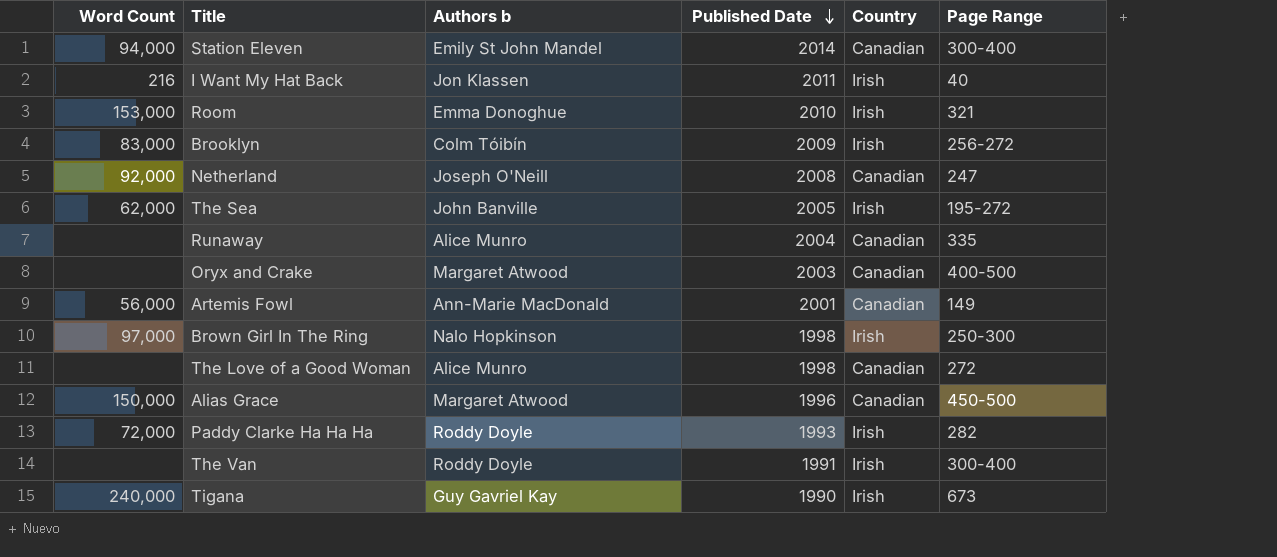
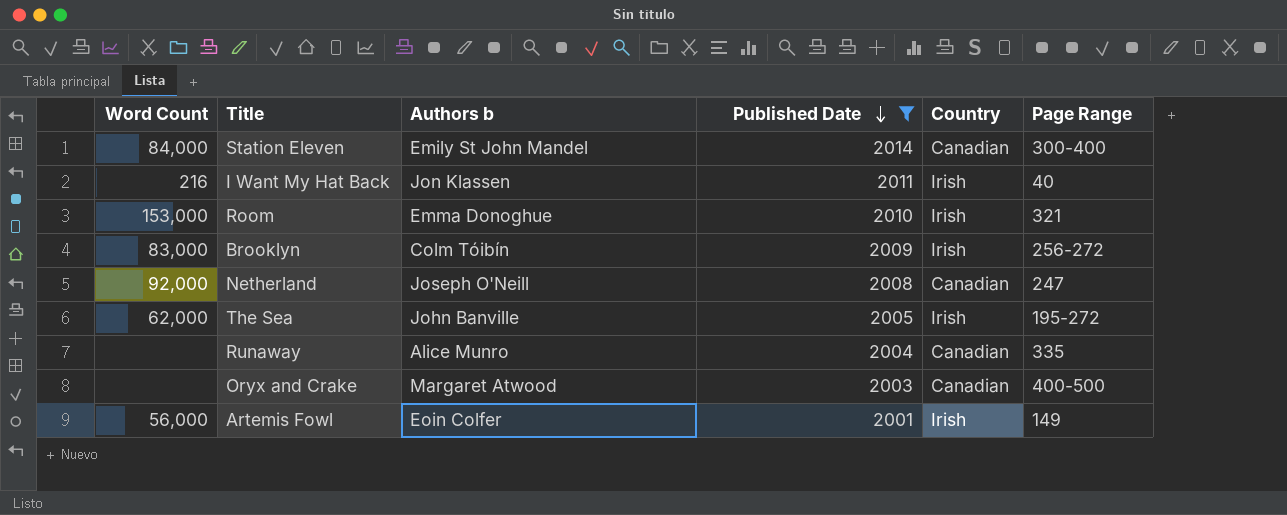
filter: none -> Published Date >= 2001
Station Eleven | Word Count: 94,000 -> 84,000
Artemis Fowl | Authors b: Ann-Marie MacDonald -> Eoin Colfer
Artemis Fowl | Country: Canadian -> Irish

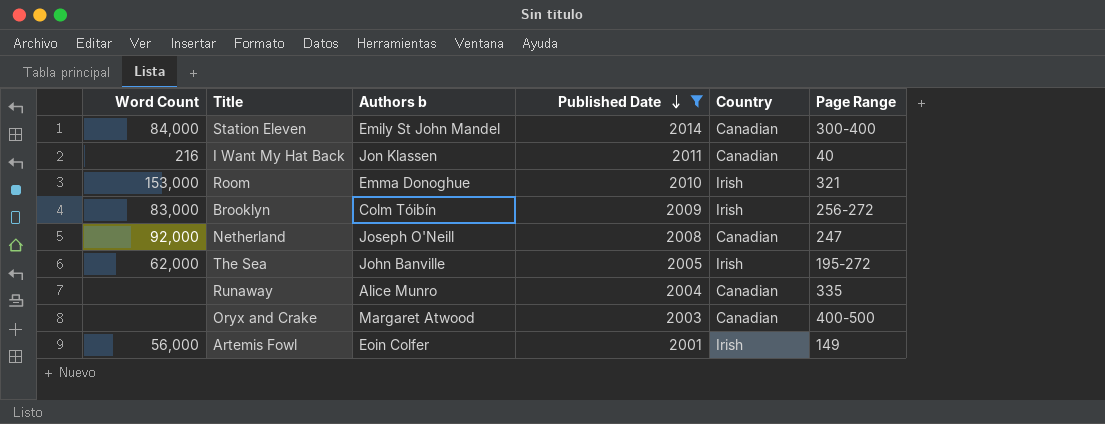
I Want My Hat Back | Country: Irish -> Canadian

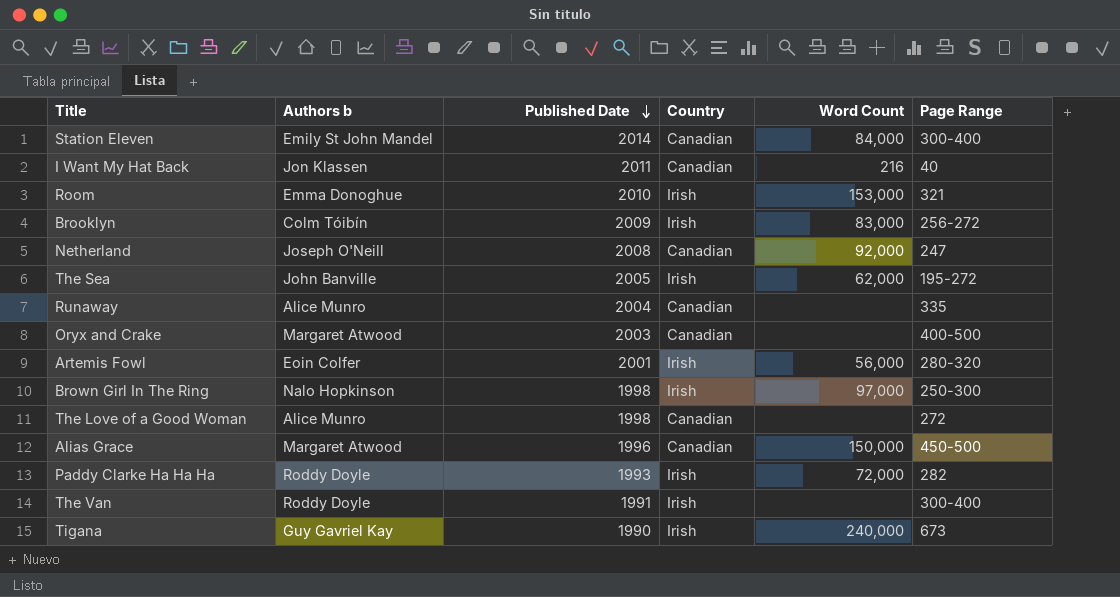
filter: Published Date >= 2001 -> none
column Word Count | position: 1 -> 5
Artemis Fowl | Page Range: 149 -> 280-320

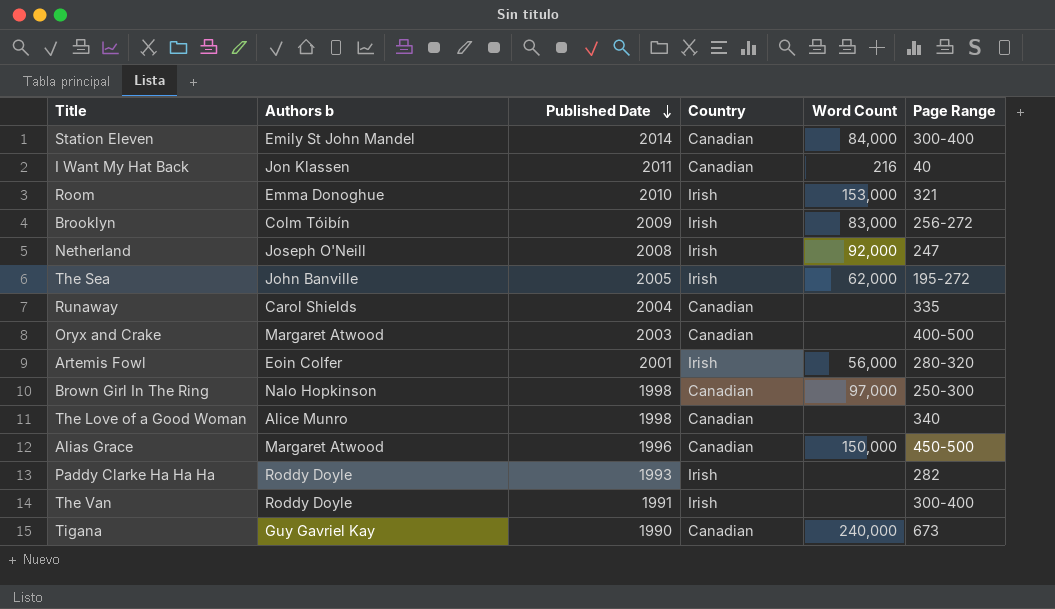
Netherland | Country: Canadian -> Irish
Runaway | Authors b: Alice Munro -> Carol Shields
Brown Girl In The Ring | Country: Irish -> Canadian
The Love of a Good Woman | Page Range: 272 -> 340
Paddy Clarke Ha Ha Ha | Word Count: 72,000 -> none
Tigana | Country: Irish -> Canadian

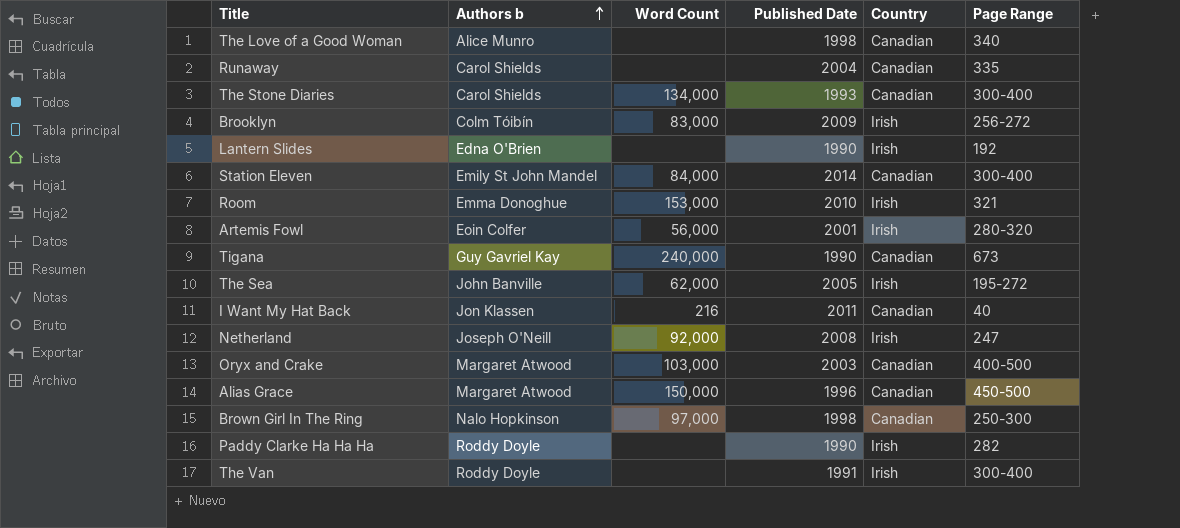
row order: Published Date descending -> Authors b ascending
column Word Count | position: 5 -> 3
row The Stone Diaries: none -> Carol Shields | 134,000 | 1993 | Canadian | 300-400
row Lantern Slides: none -> Edna O'Brien | none | 1990 | Irish | 192
Oryx and Crake | Word Count: none -> 103,000
Paddy Clarke Ha Ha Ha | Published Date: 1993 -> 1990

